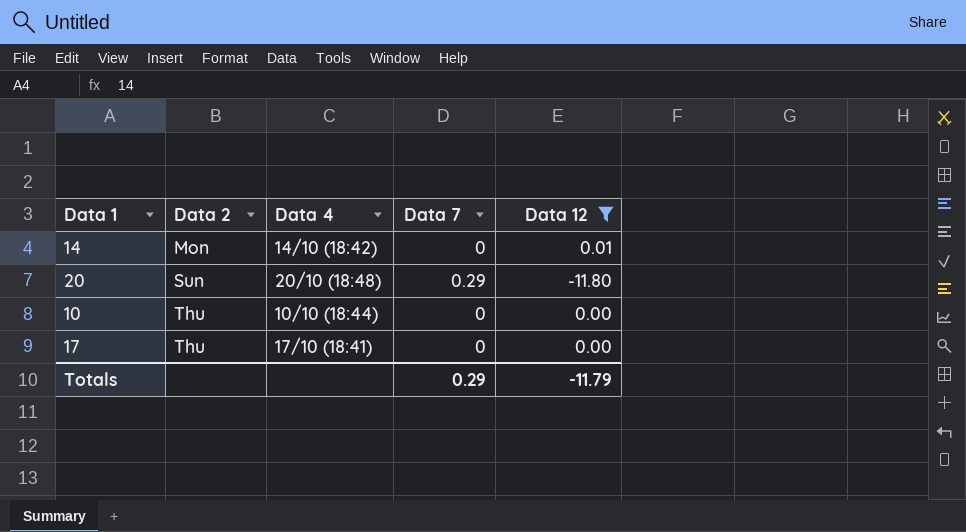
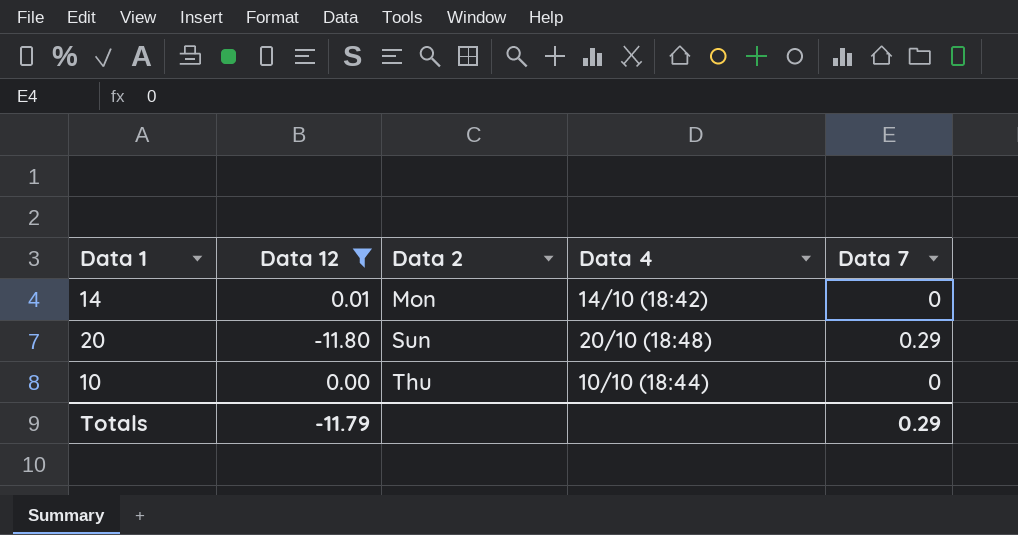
column Data 12 | position: 5 -> 2
row 17: Thu | 17/10 (18:41) | 0 | 0.00 -> none

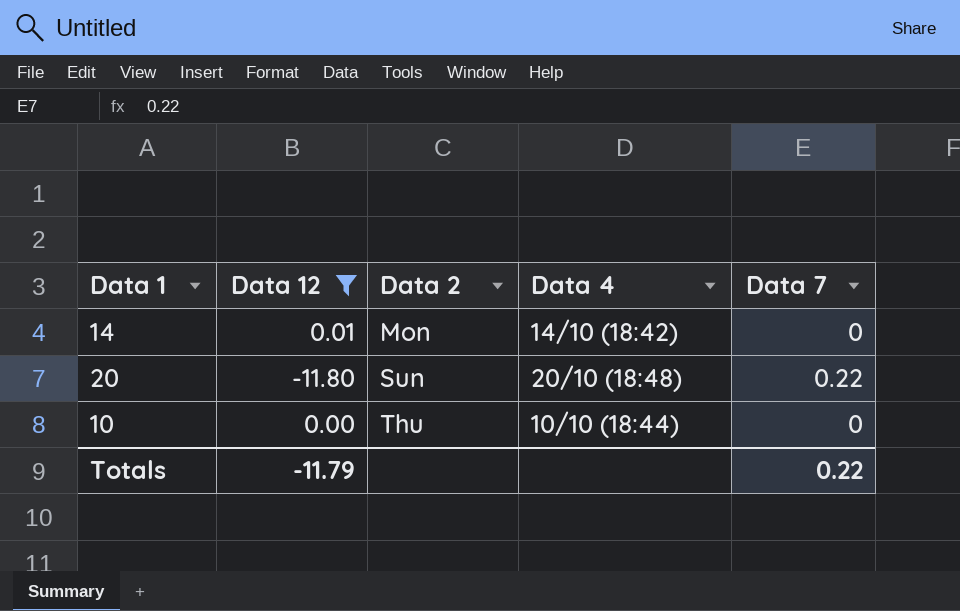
20 | Data 7: 0.29 -> 0.22
Totals | Data 7: 0.29 -> 0.22

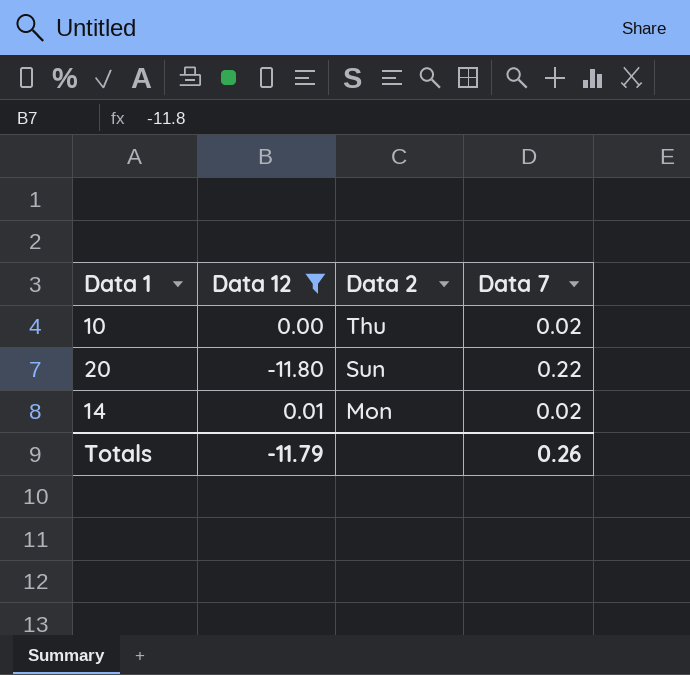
row order: Data 2 ascending -> Data 2 descending
column Data 4 | position: 4 -> none
10 | Data 7: 0 -> 0.02
14 | Data 7: 0 -> 0.02
Totals | Data 7: 0.22 -> 0.26

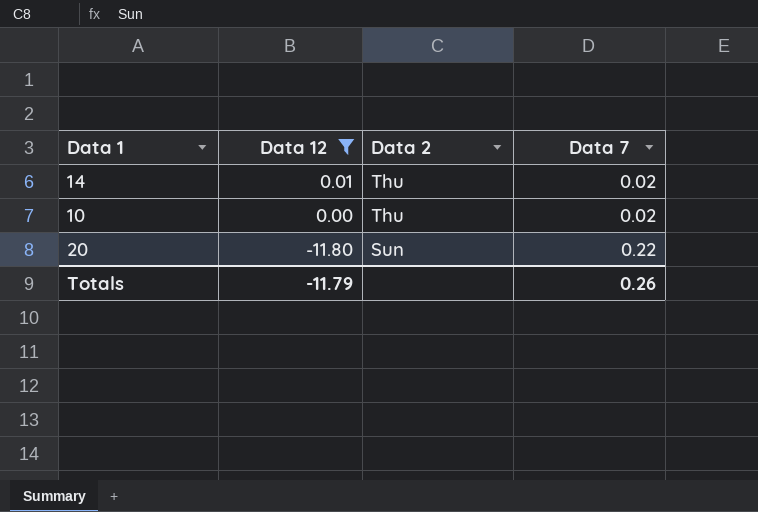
row order: Data 2 descending -> Data 12 descending
14 | Data 2: Mon -> Thu

